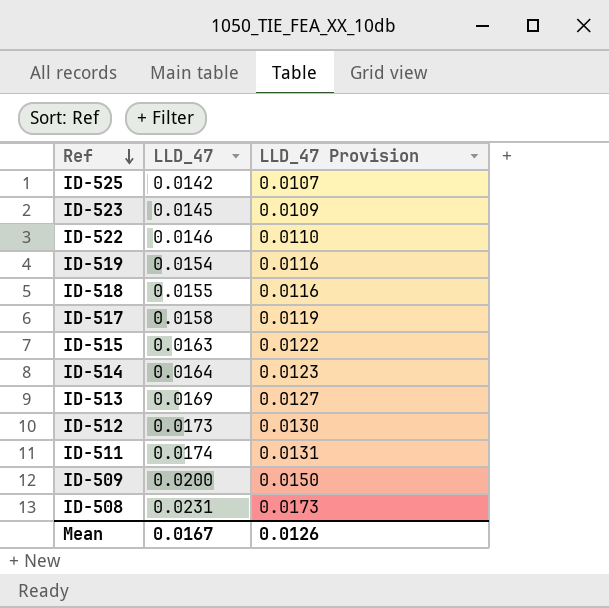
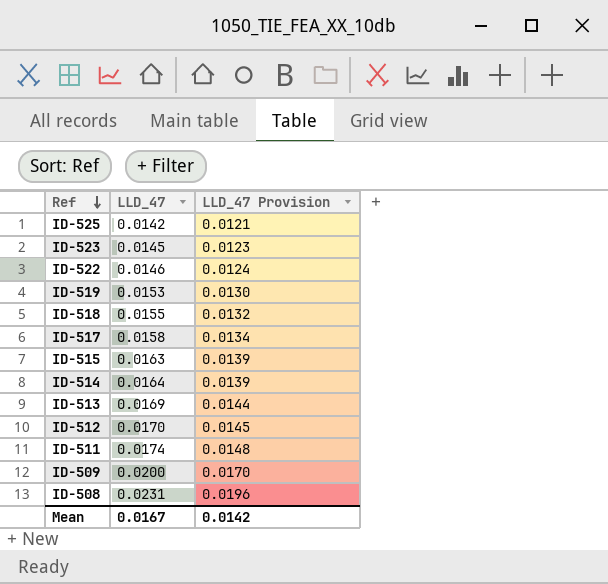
column LLD_47 Provision | formula: [LLD_47] * 0.75 -> [LLD_47] * 0.85
ID-519 | LLD_47: 0.0154 -> 0.0153
ID-512 | LLD_47: 0.0173 -> 0.0170
Mean | LLD_47 Provision: 0.0126 -> 0.0142

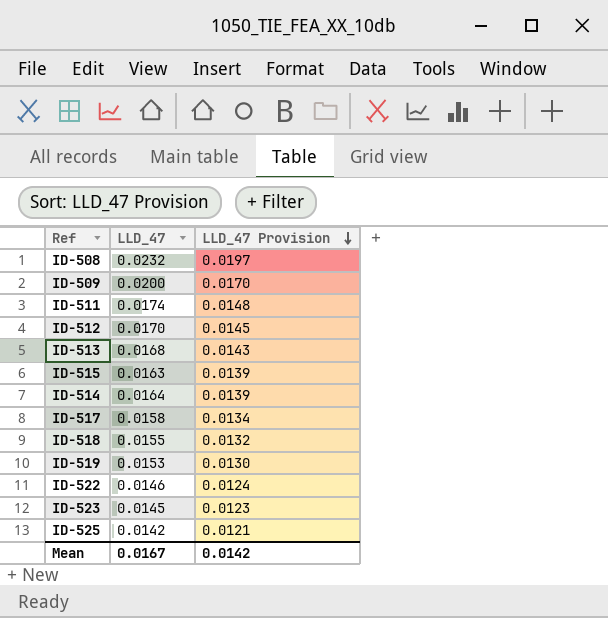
row order: Ref descending -> LLD_47 Provision descending
ID-508 | LLD_47: 0.0231 -> 0.0232
ID-508 | LLD_47 Provision: 0.0196 -> 0.0197
ID-513 | LLD_47: 0.0169 -> 0.0168
ID-513 | LLD_47 Provision: 0.0144 -> 0.0143

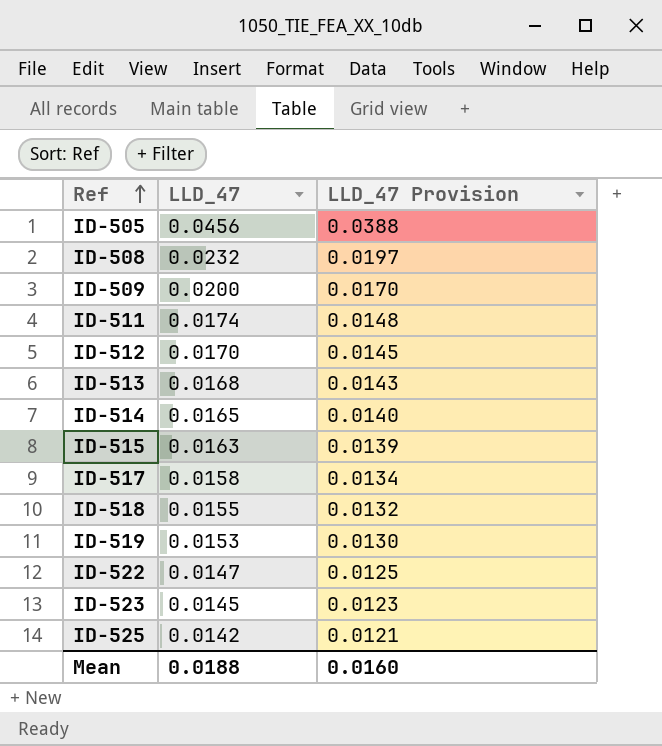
row order: LLD_47 Provision descending -> Ref ascending
row ID-505: none -> 0.0456 | 0.0388
ID-514 | LLD_47: 0.0164 -> 0.0165
ID-514 | LLD_47 Provision: 0.0139 -> 0.0140
ID-522 | LLD_47: 0.0146 -> 0.0147
ID-522 | LLD_47 Provision: 0.0124 -> 0.0125
Mean | LLD_47: 0.0167 -> 0.0188
Mean | LLD_47 Provision: 0.0142 -> 0.0160

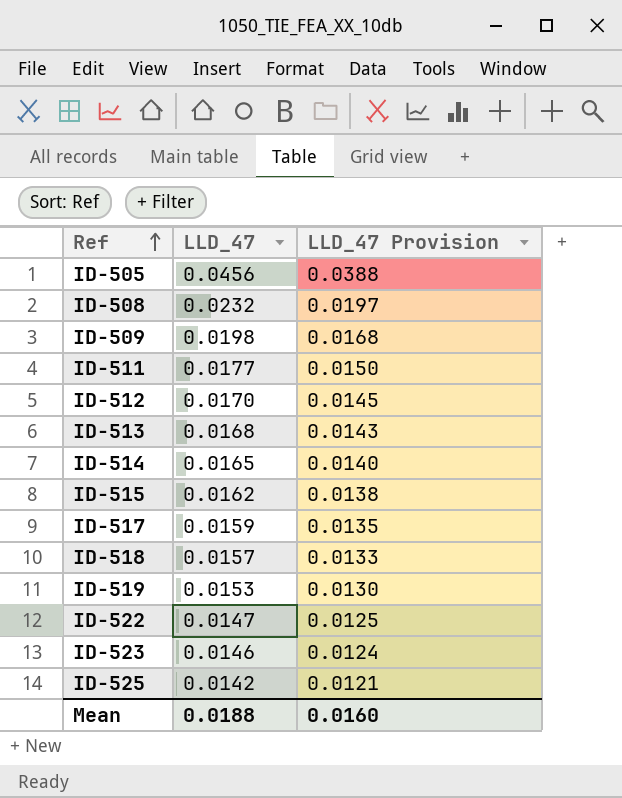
ID-509 | LLD_47: 0.0200 -> 0.0198
ID-509 | LLD_47 Provision: 0.0170 -> 0.0168
ID-511 | LLD_47: 0.0174 -> 0.0177
ID-511 | LLD_47 Provision: 0.0148 -> 0.0150
ID-515 | LLD_47: 0.0163 -> 0.0162
ID-515 | LLD_47 Provision: 0.0139 -> 0.0138
ID-517 | LLD_47: 0.0158 -> 0.0159
ID-517 | LLD_47 Provision: 0.0134 -> 0.0135
ID-518 | LLD_47: 0.0155 -> 0.0157
ID-518 | LLD_47 Provision: 0.0132 -> 0.0133
ID-523 | LLD_47: 0.0145 -> 0.0146
ID-523 | LLD_47 Provision: 0.0123 -> 0.0124

